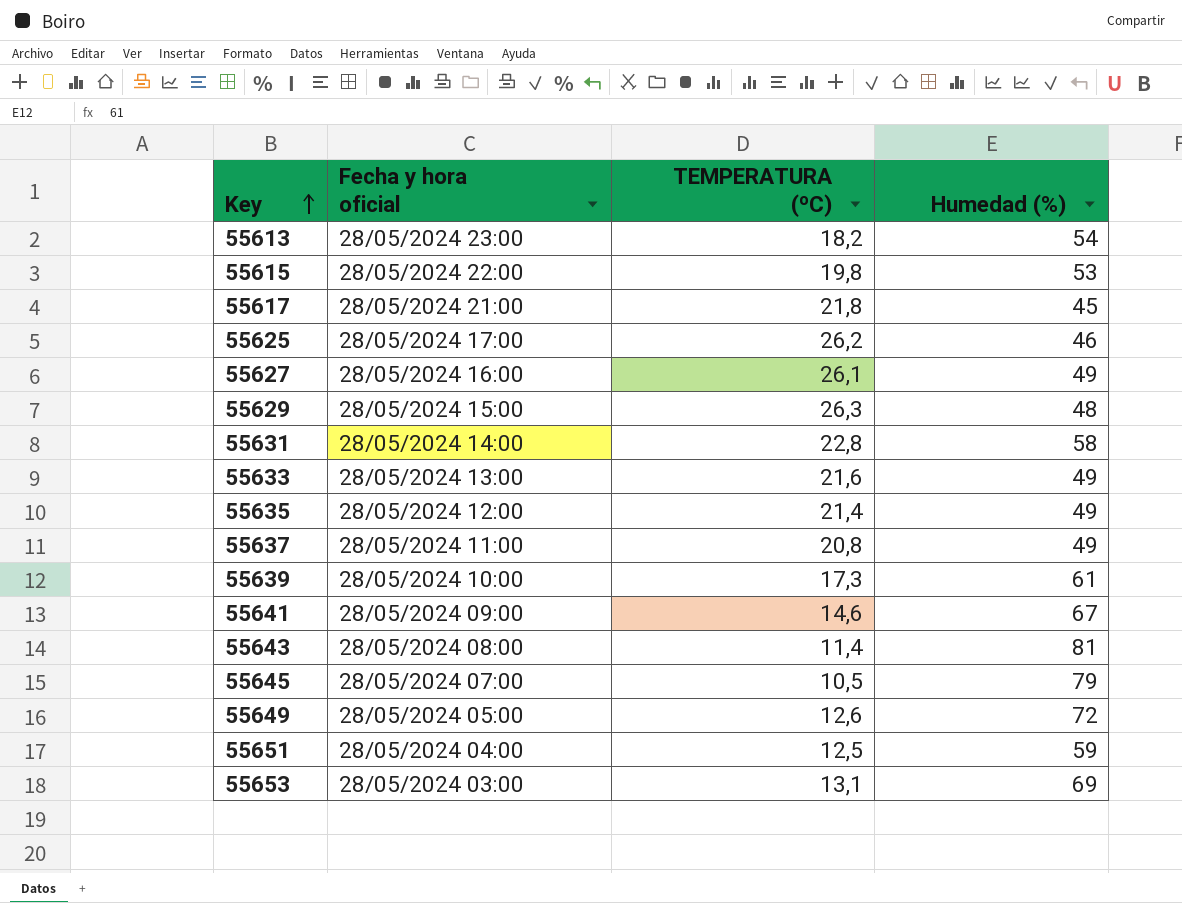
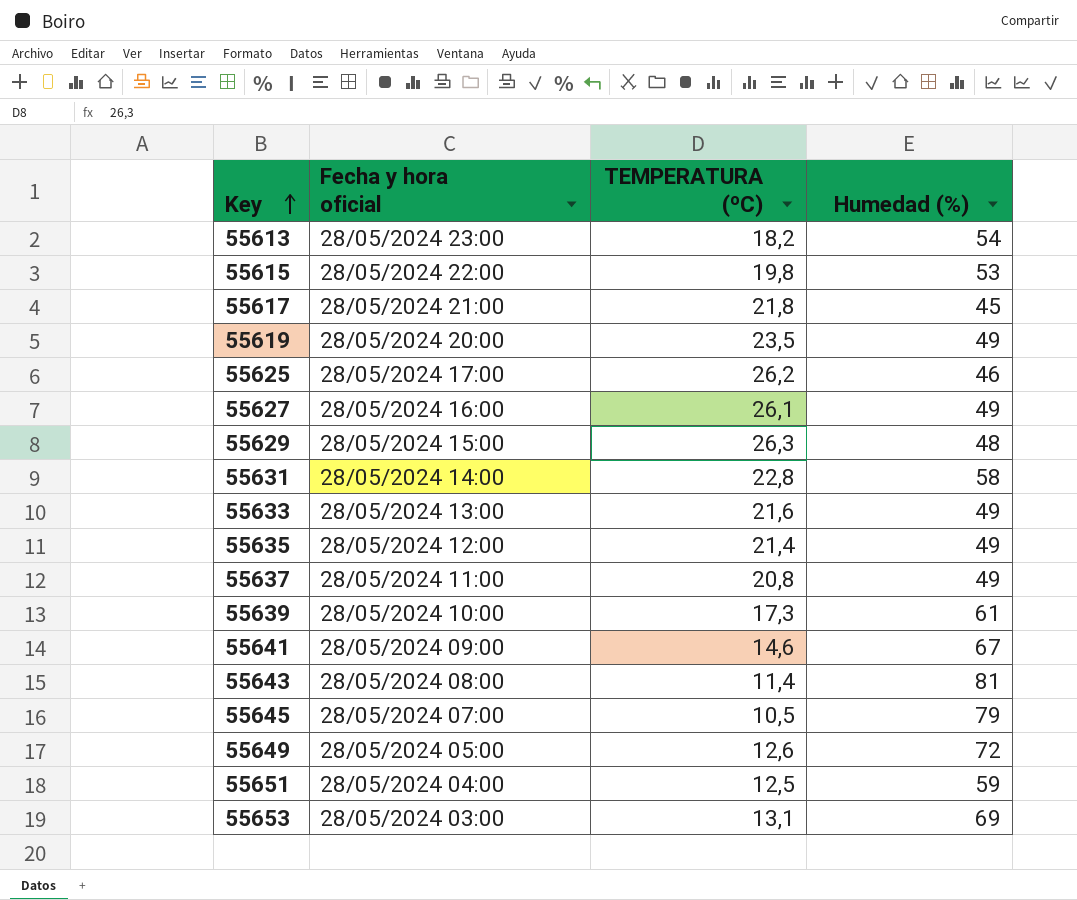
row 55619: none -> 28/05/2024 20:00 | 23,5 | 49

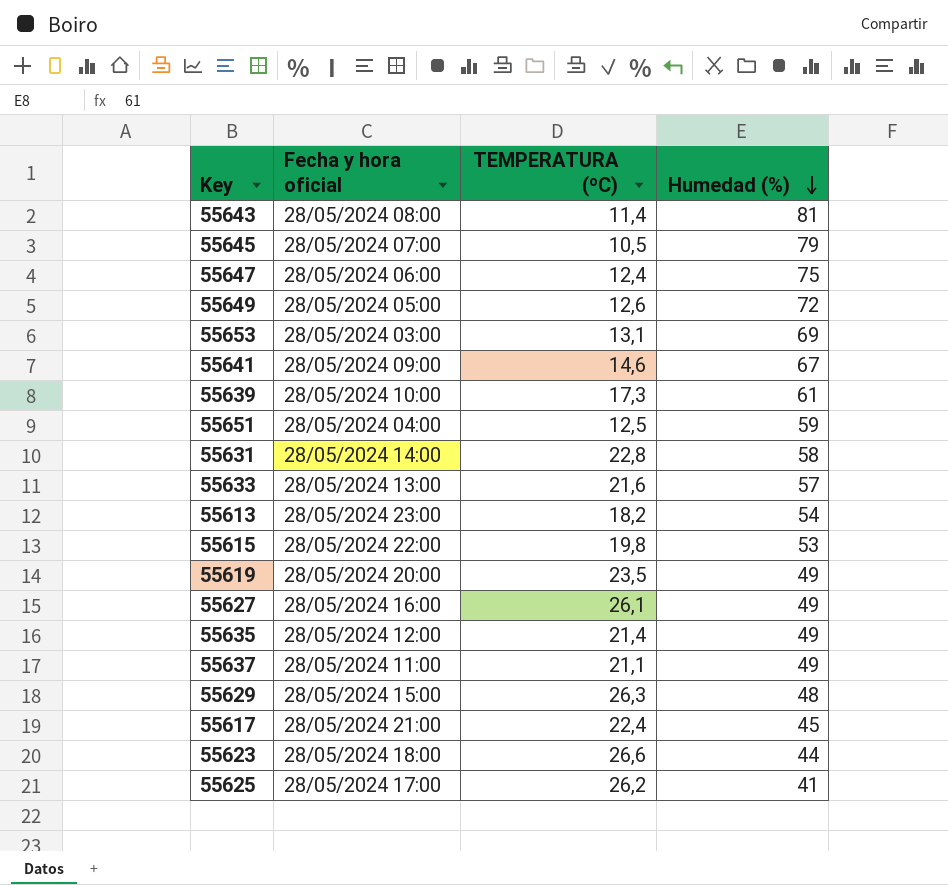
row order: Key ascending -> Humedad (%) descending
row 55647: none -> 28/05/2024 06:00 | 12,4 | 75
55633 | Humedad (%): 49 -> 57
55637 | TEMPERATURA (ºC): 20,8 -> 21,1
55617 | TEMPERATURA (ºC): 21,8 -> 22,4
row 55623: none -> 28/05/2024 18:00 | 26,6 | 44
55625 | Humedad (%): 46 -> 41

